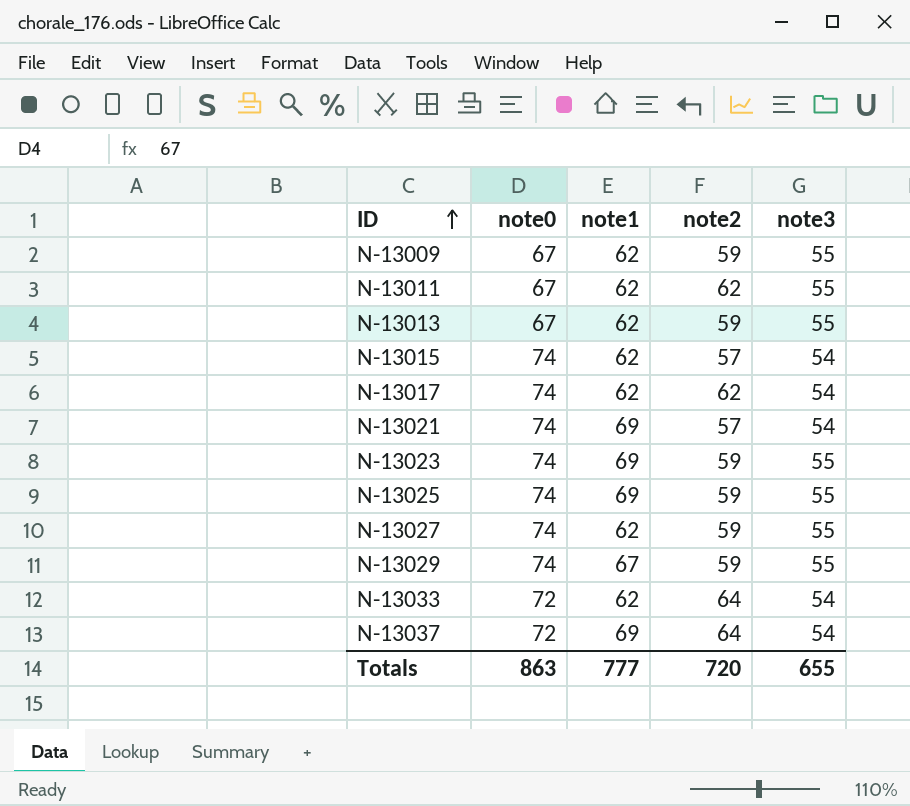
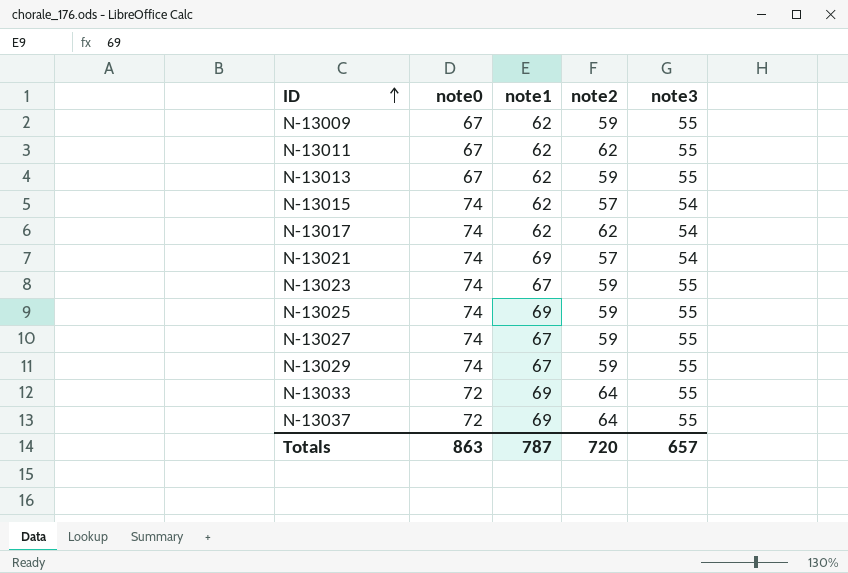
N-13023 | note1: 69 -> 67
N-13027 | note1: 62 -> 67
N-13033 | note1: 62 -> 69
N-13033 | note3: 54 -> 55
N-13037 | note3: 54 -> 55
Totals | note1: 777 -> 787
Totals | note3: 655 -> 657

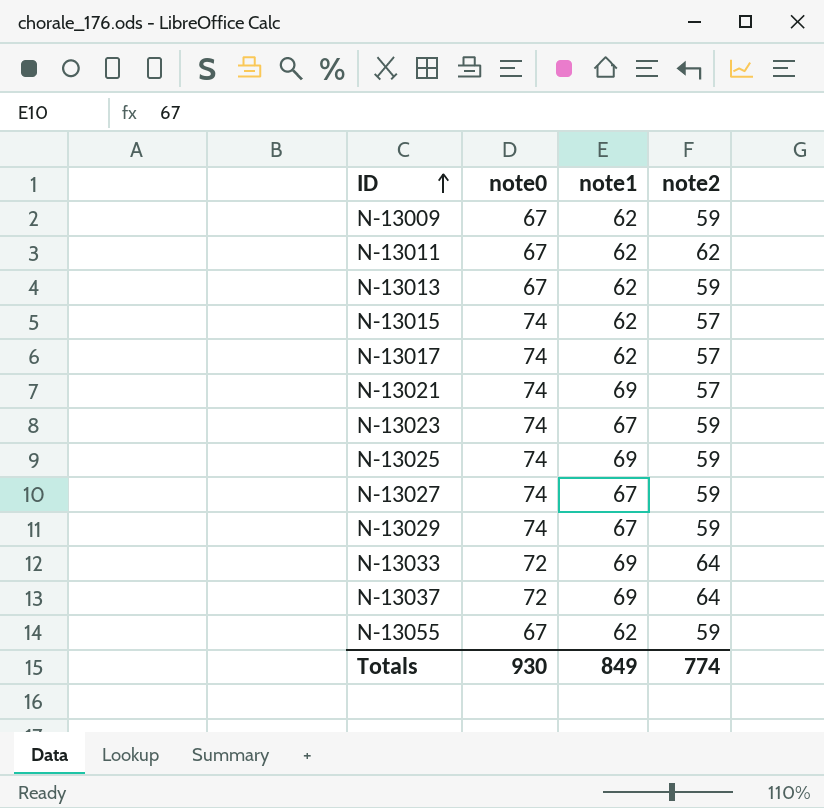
column note3 | position: 5 -> none
N-13017 | note2: 62 -> 57
row N-13055: none -> 67 | 62 | 59
Totals | note0: 863 -> 930
Totals | note1: 787 -> 849
Totals | note2: 720 -> 774

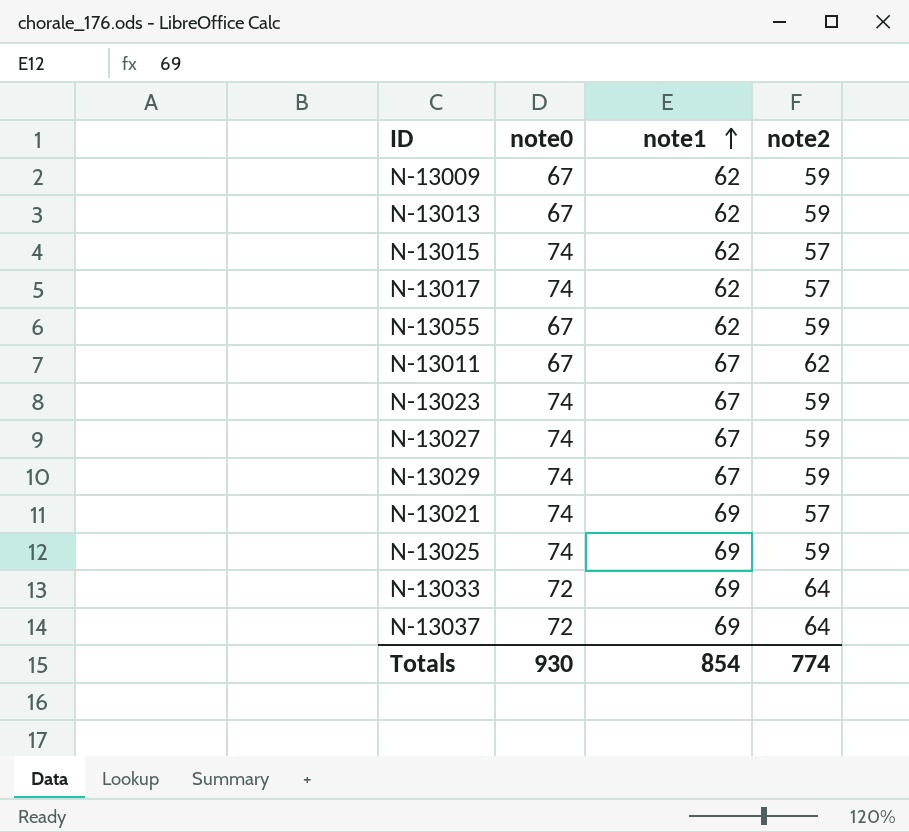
row order: ID ascending -> note1 ascending
N-13011 | note1: 62 -> 67
Totals | note1: 849 -> 854

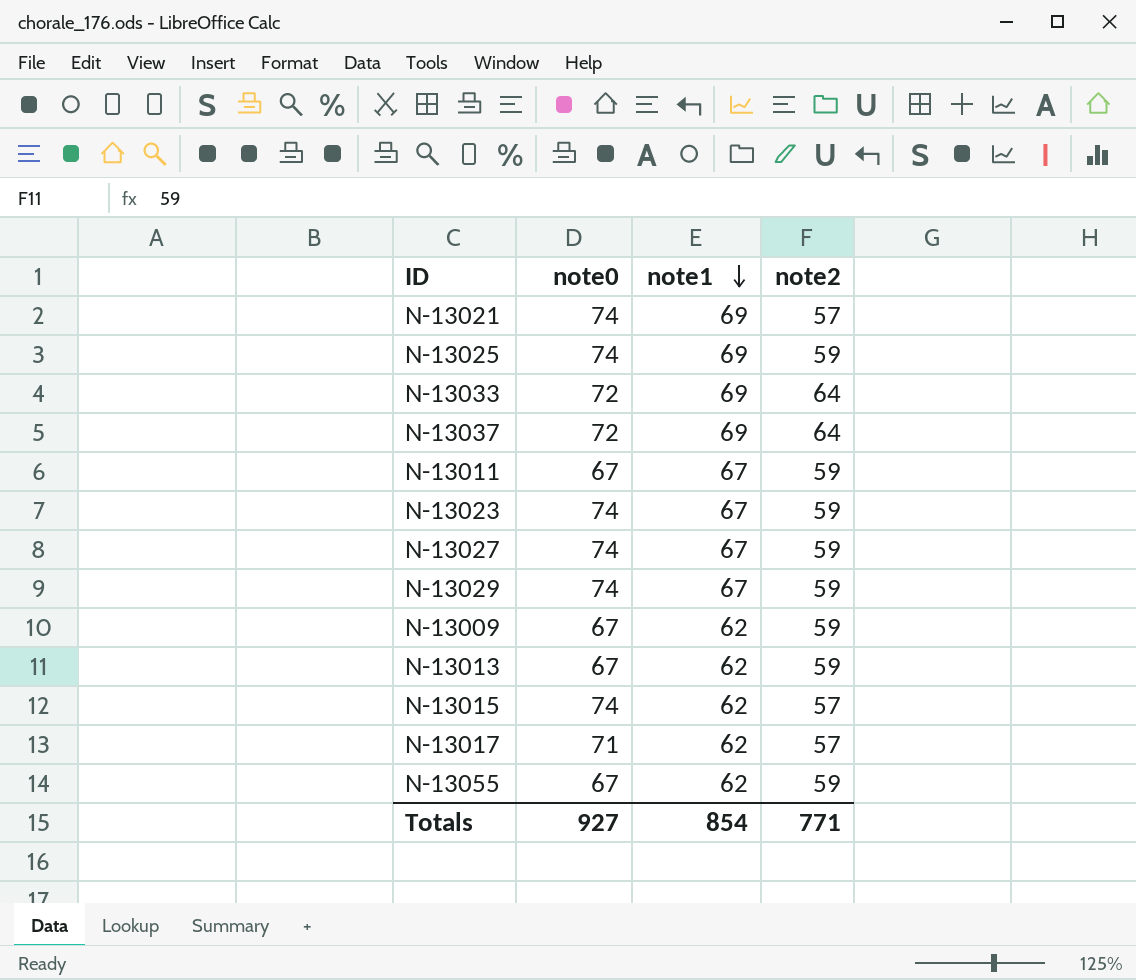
row order: note1 ascending -> note1 descending
N-13011 | note2: 62 -> 59
N-13017 | note0: 74 -> 71
Totals | note0: 930 -> 927
Totals | note2: 774 -> 771

